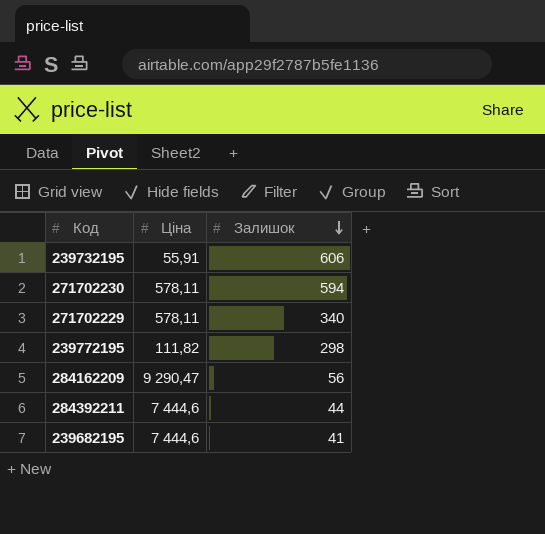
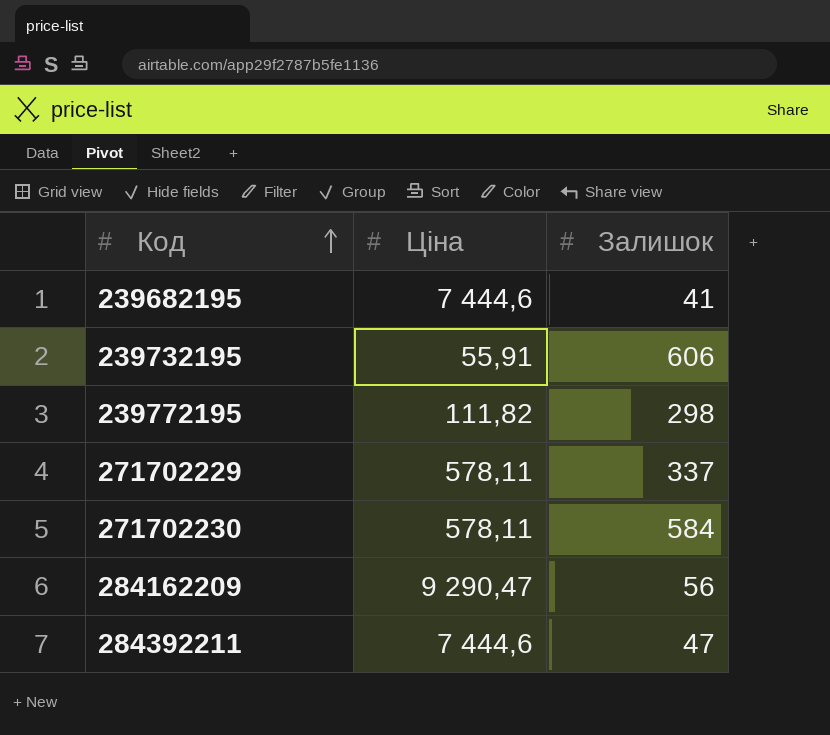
row order: Залишок descending -> Код ascending
271702229 | Залишок: 340 -> 337
271702230 | Залишок: 594 -> 584
284392211 | Залишок: 44 -> 47

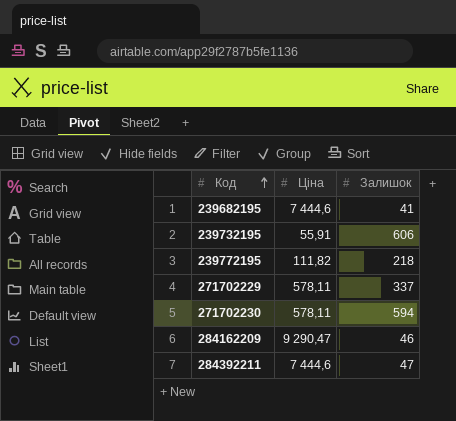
239772195 | Залишок: 298 -> 218
271702230 | Залишок: 584 -> 594
284162209 | Залишок: 56 -> 46

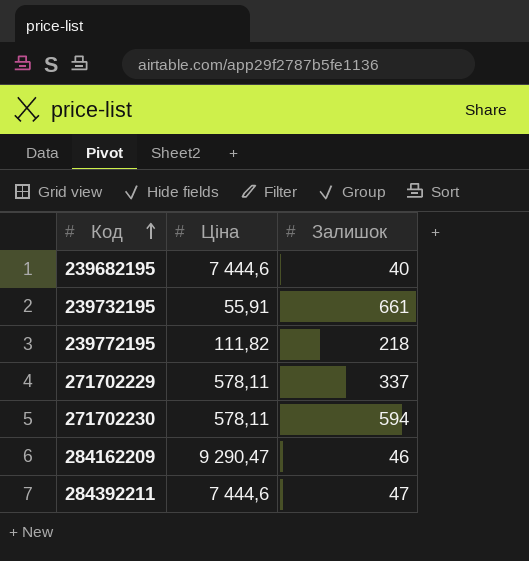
239682195 | Залишок: 41 -> 40
239732195 | Залишок: 606 -> 661

